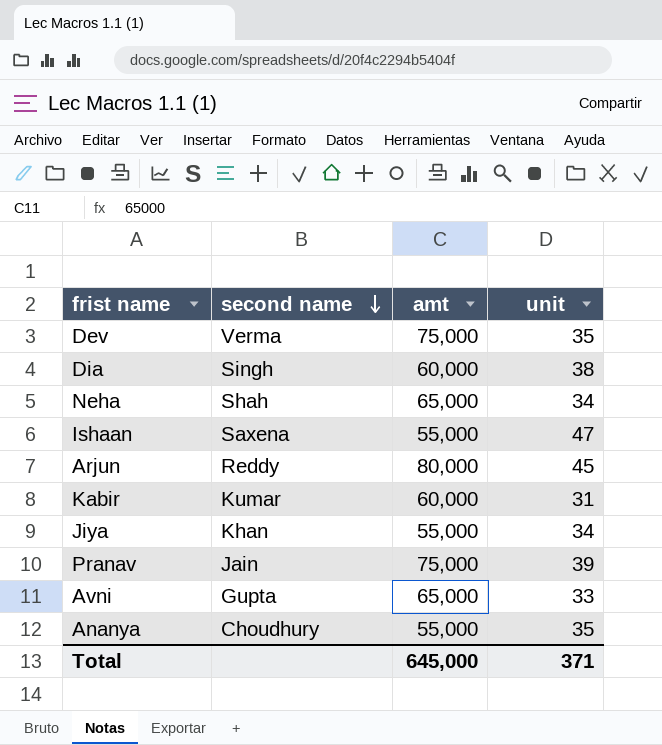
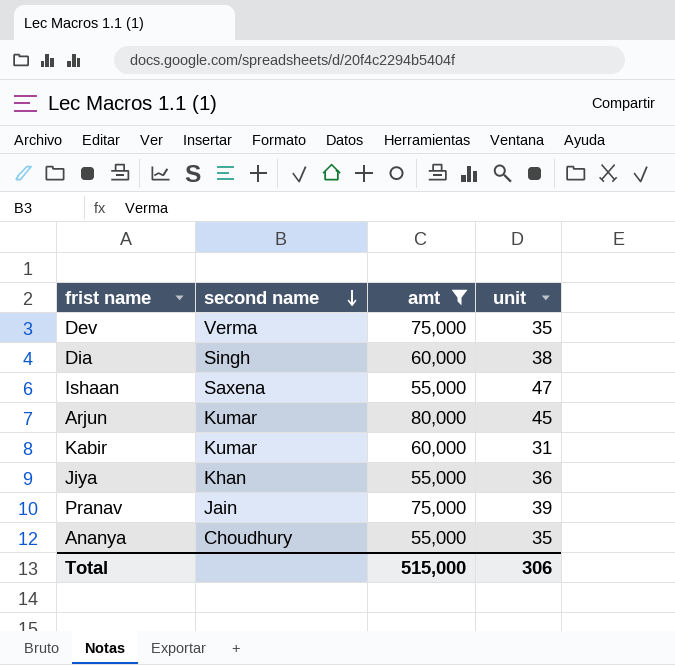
filter: none -> amt != 65,000
Arjun | second name: Reddy -> Kumar
Jiya | unit: 34 -> 36
Total | amt: 645,000 -> 515,000
Total | unit: 371 -> 306

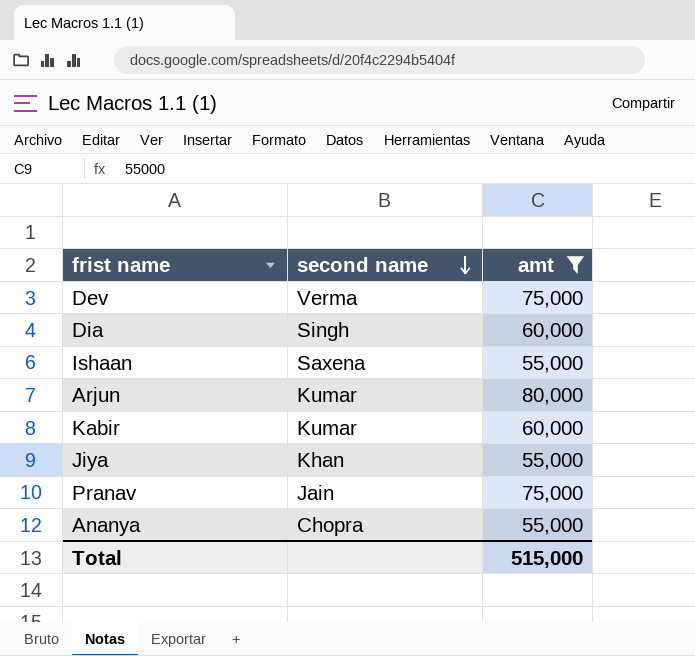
column unit | position: 4 -> none
Ananya | second name: Choudhury -> Chopra

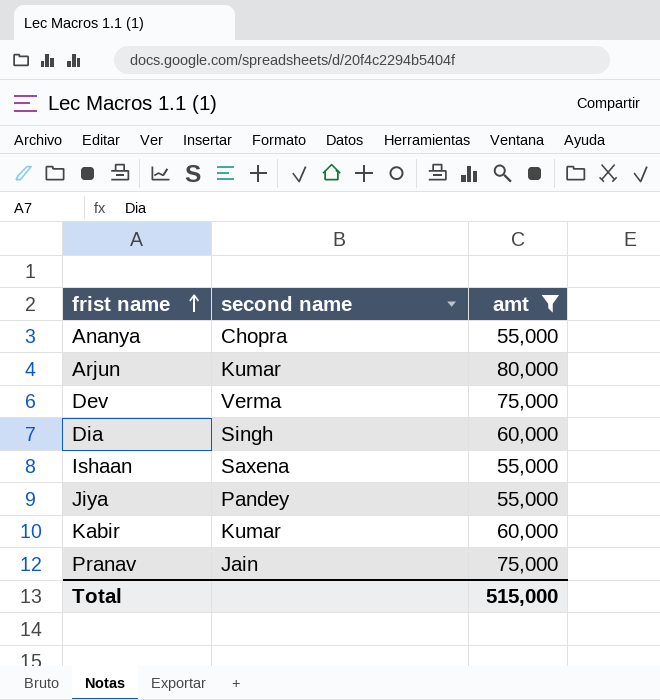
row order: second name descending -> frist name ascending
Jiya | second name: Khan -> Pandey

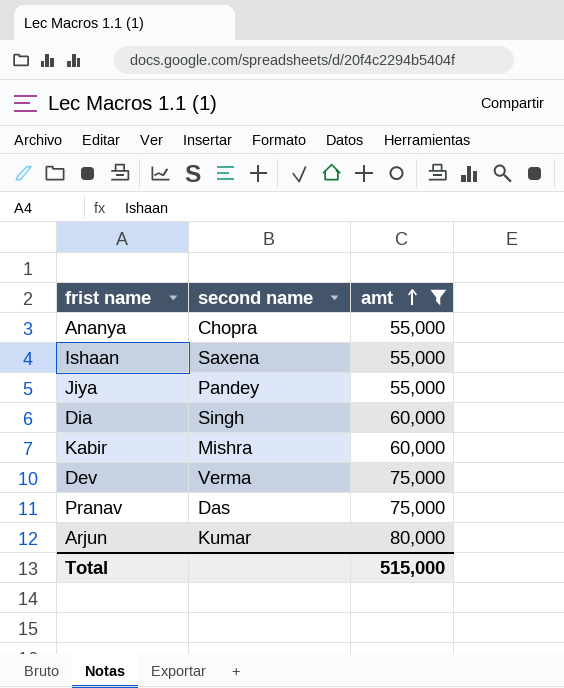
row order: frist name ascending -> amt ascending
Kabir | second name: Kumar -> Mishra
Pranav | second name: Jain -> Das

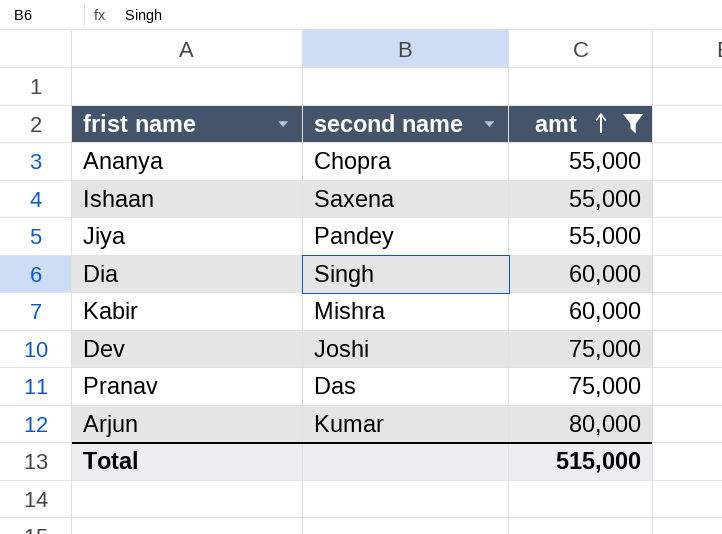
Dev | second name: Verma -> Joshi

